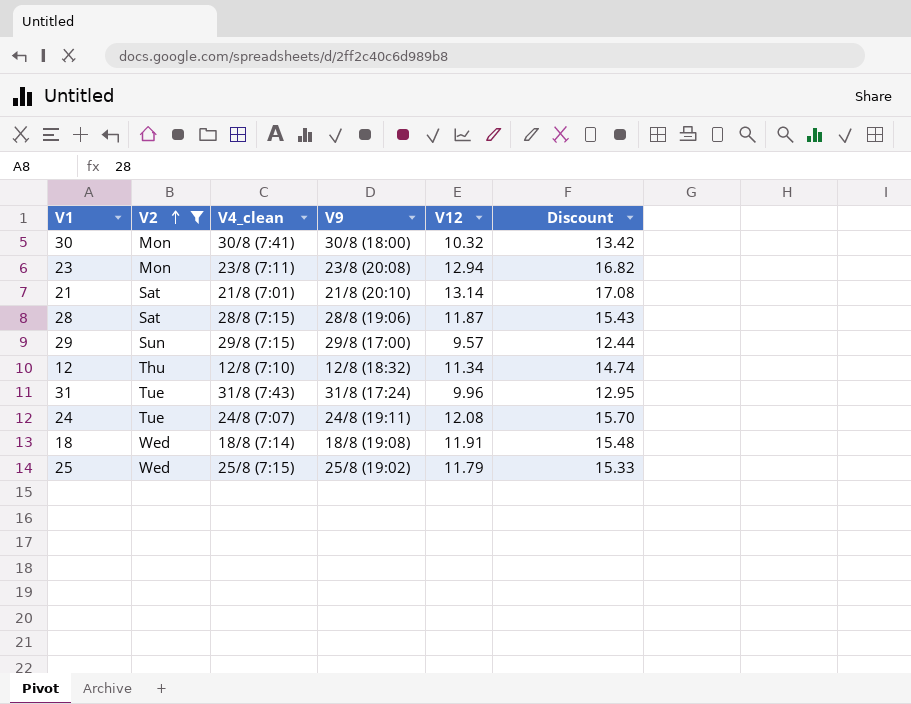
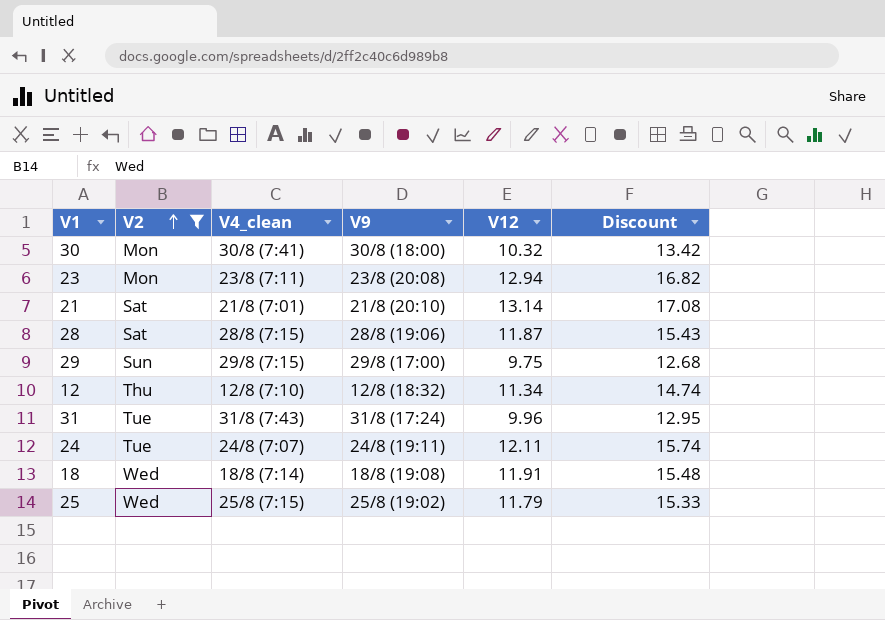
29 | V12: 9.57 -> 9.75
29 | Discount: 12.44 -> 12.68
24 | V12: 12.08 -> 12.11
24 | Discount: 15.70 -> 15.74

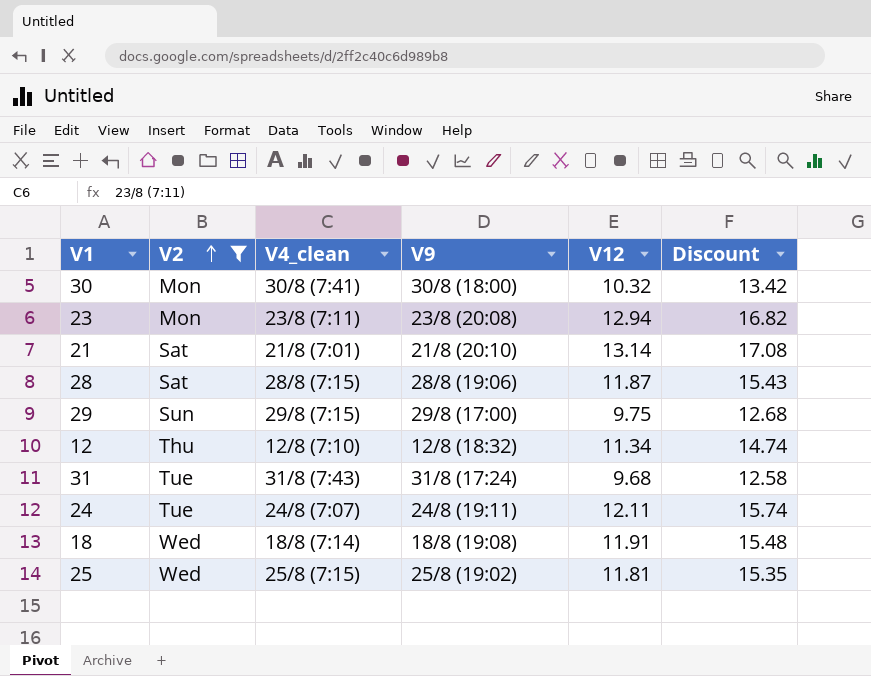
31 | V12: 9.96 -> 9.68
31 | Discount: 12.95 -> 12.58
25 | V12: 11.79 -> 11.81
25 | Discount: 15.33 -> 15.35

